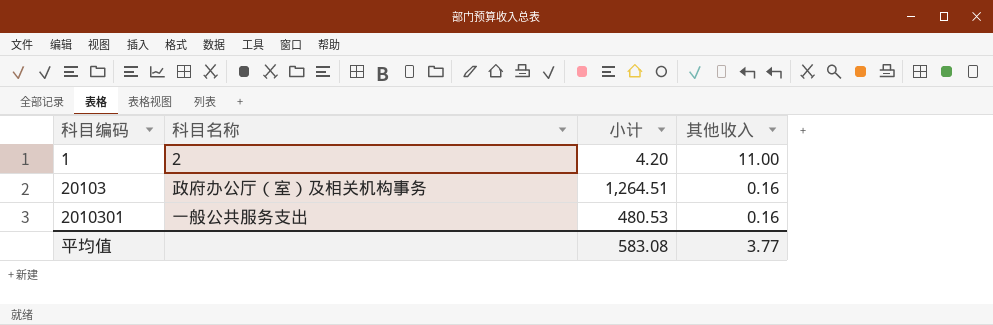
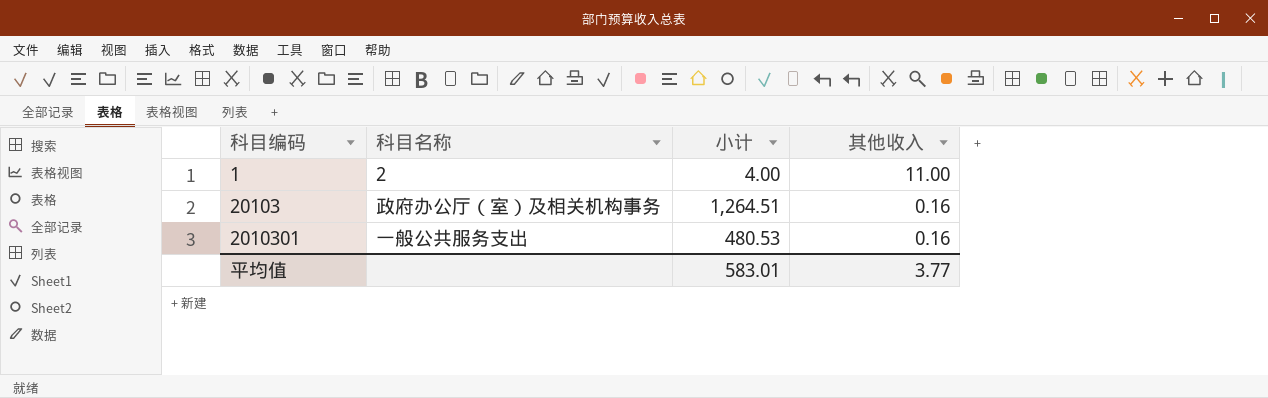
1 | 小计: 4.20 -> 4.00
平均值 | 小计: 583.08 -> 583.01

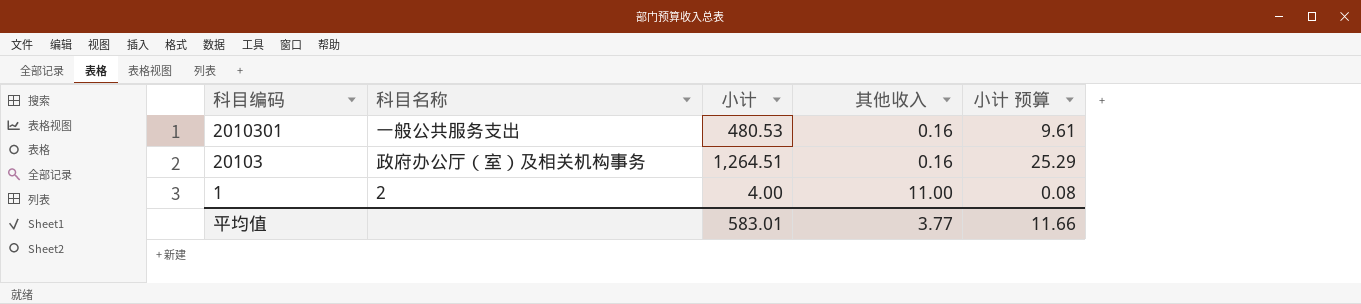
row order: 科目编码 ascending -> 科目编码 descending
column 小计 预算 | formula: none -> [小计] * 0.02

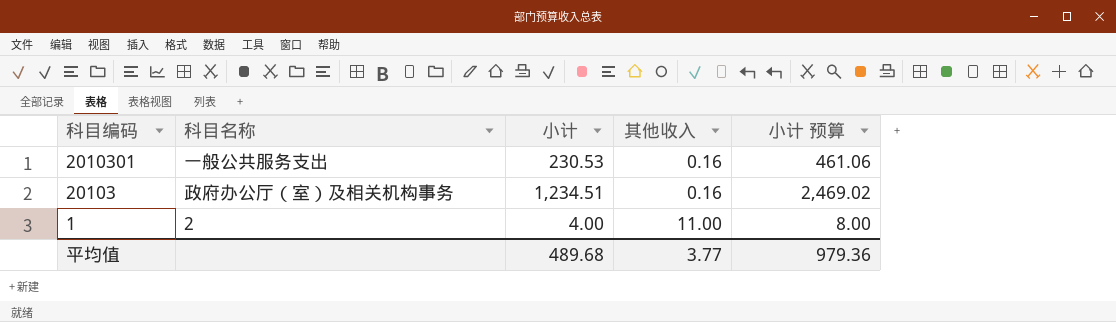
column 小计 预算 | formula: [小计] * 0.02 -> [小计] * 2
2010301 | 小计: 480.53 -> 230.53
20103 | 小计: 1,264.51 -> 1,234.51
平均值 | 小计: 583.01 -> 489.68
平均值 | 小计 预算: 11.66 -> 979.36

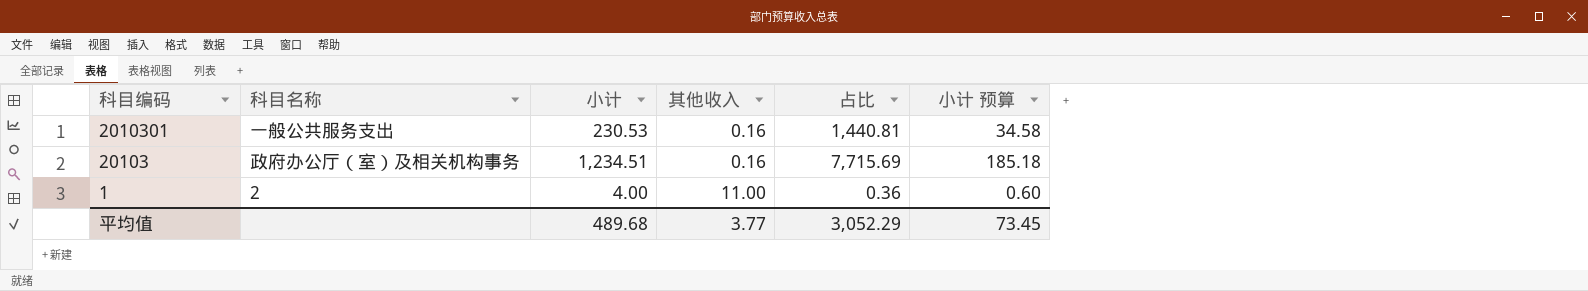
column 占比 | formula: none -> [小计] / [其他收入]
column 小计 预算 | formula: [小计] * 2 -> [小计] * 0.15
平均值 | 小计 预算: 979.36 -> 73.45

